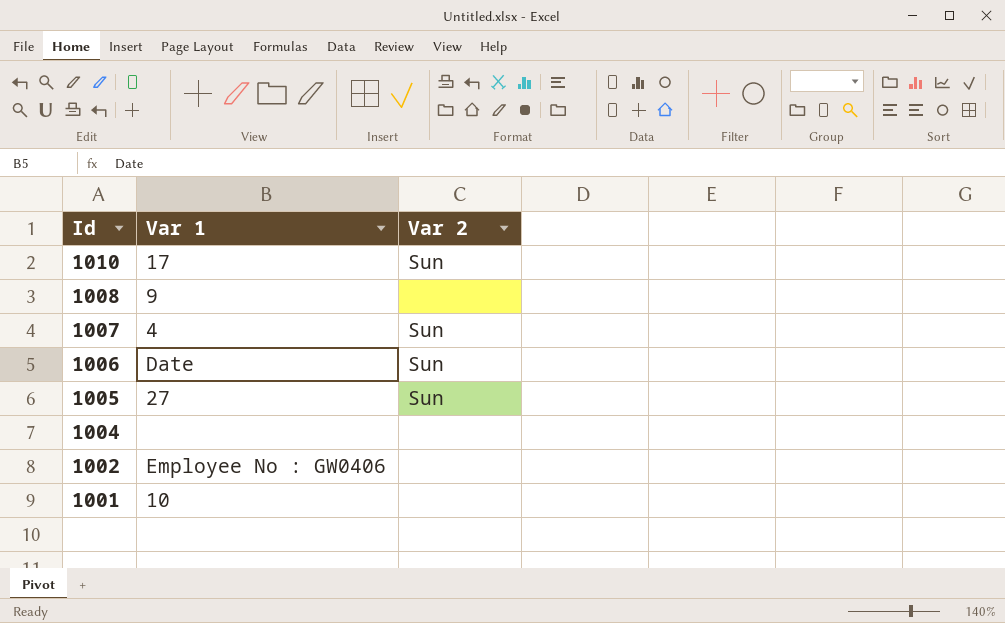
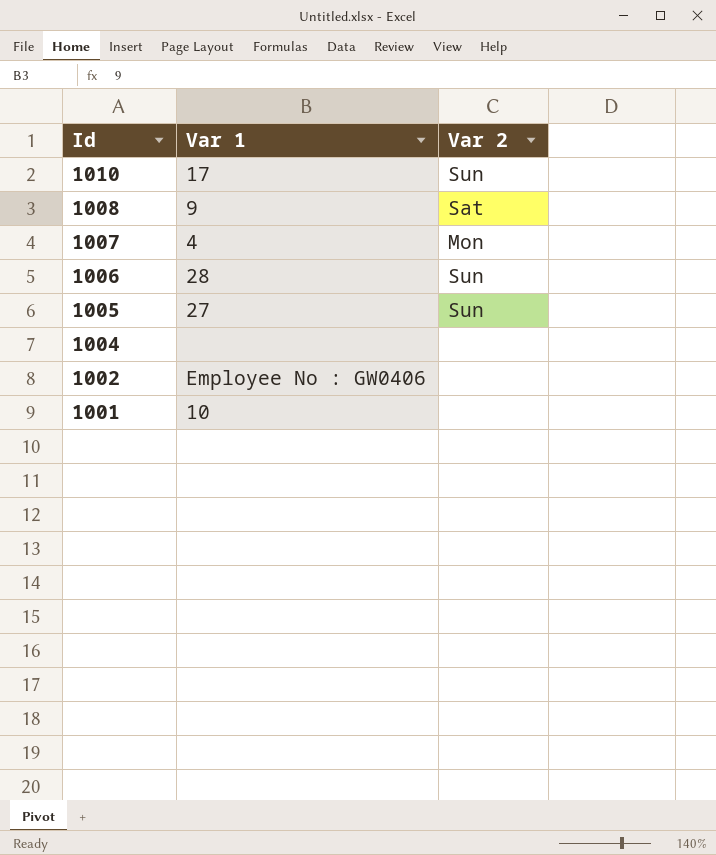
1008 | Var 2: none -> Sat
1007 | Var 2: Sun -> Mon
1006 | Var 1: Date -> 28

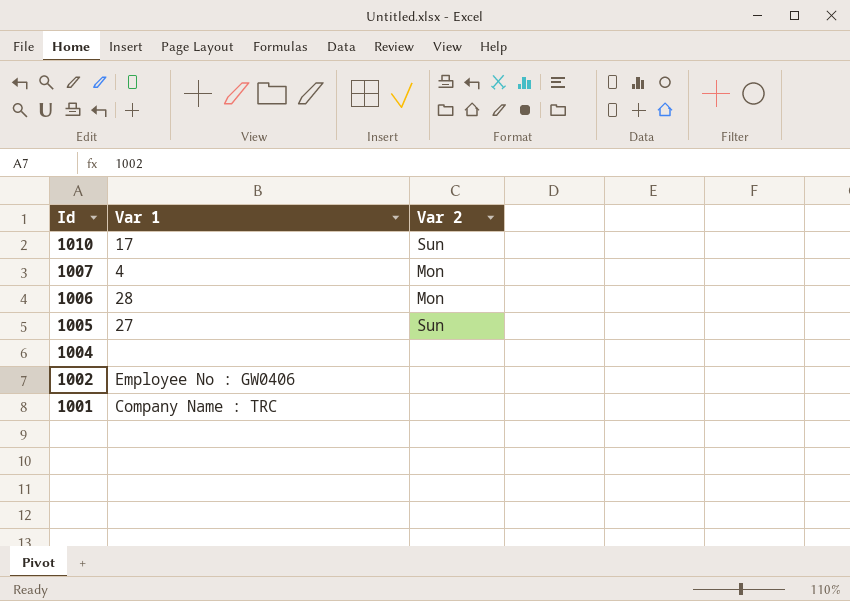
row 1008: 9 | Sat -> none
1006 | Var 2: Sun -> Mon
1001 | Var 1: 10 -> Company Name : TRC

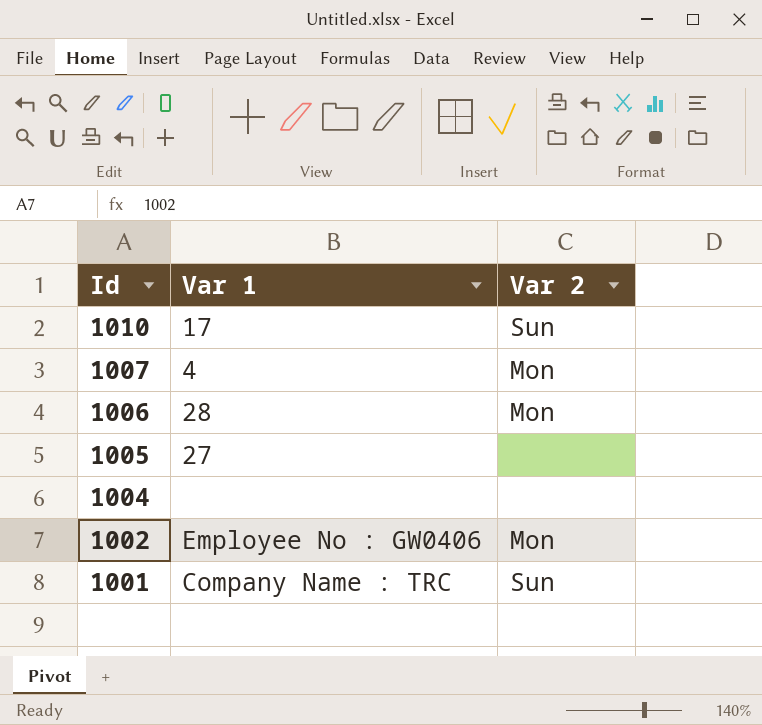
1005 | Var 2: Sun -> none
1002 | Var 2: none -> Mon
1001 | Var 2: none -> Sun

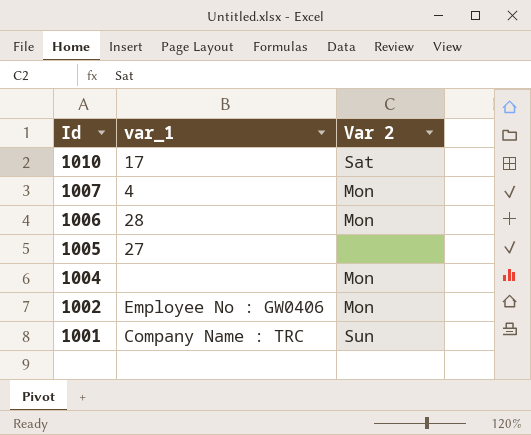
column name: Var 1 -> var_1
1010 | Var 2: Sun -> Sat
1004 | Var 2: none -> Mon

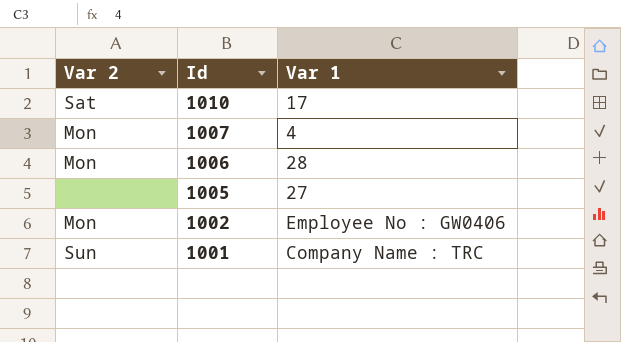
column Var 2 | position: 3 -> 1
column name: var_1 -> Var 1
row 1004: none | Mon -> none

